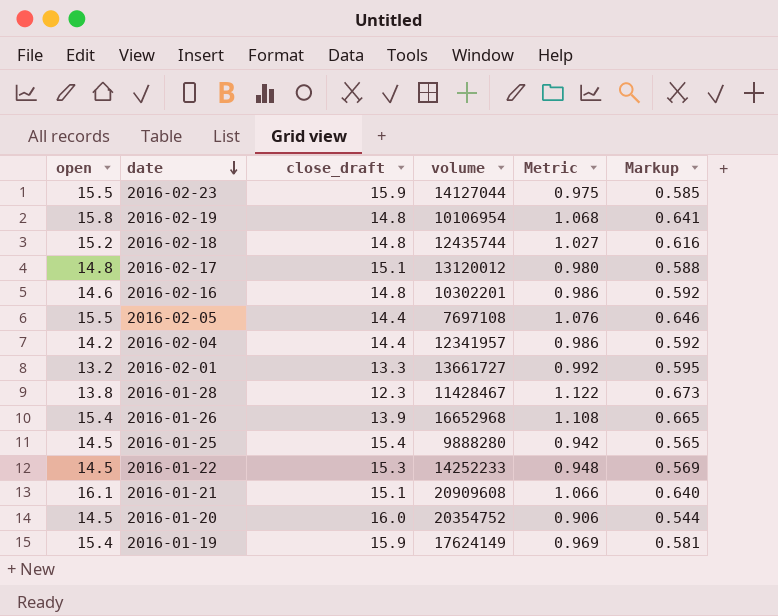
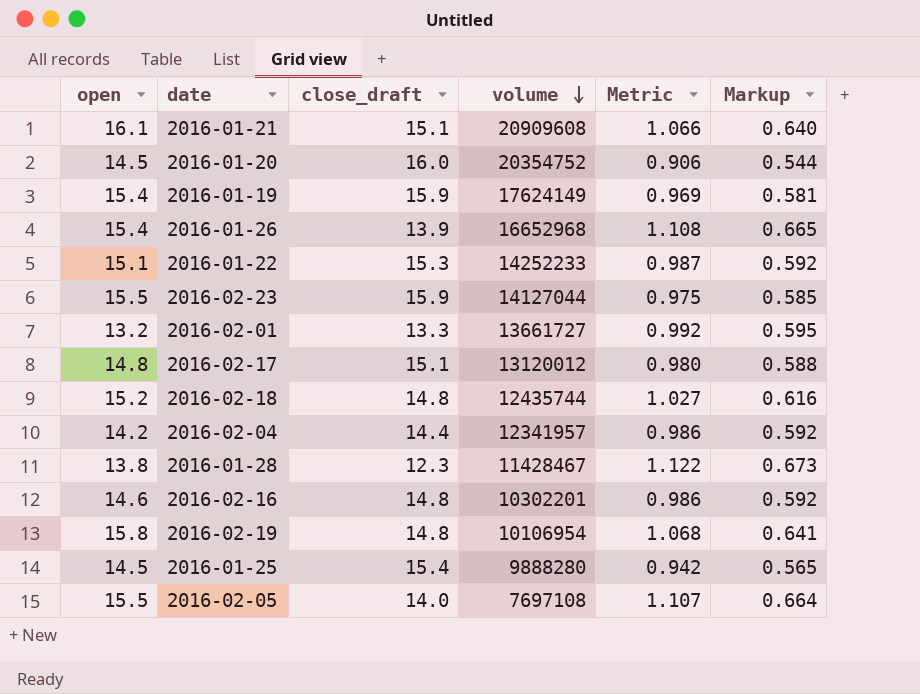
row order: date descending -> volume descending
2016-01-22 | open: 14.5 -> 15.1
2016-01-22 | Metric: 0.948 -> 0.987
2016-01-22 | Markup: 0.569 -> 0.592
2016-02-05 | close_draft: 14.4 -> 14.0
2016-02-05 | Metric: 1.076 -> 1.107
2016-02-05 | Markup: 0.646 -> 0.664

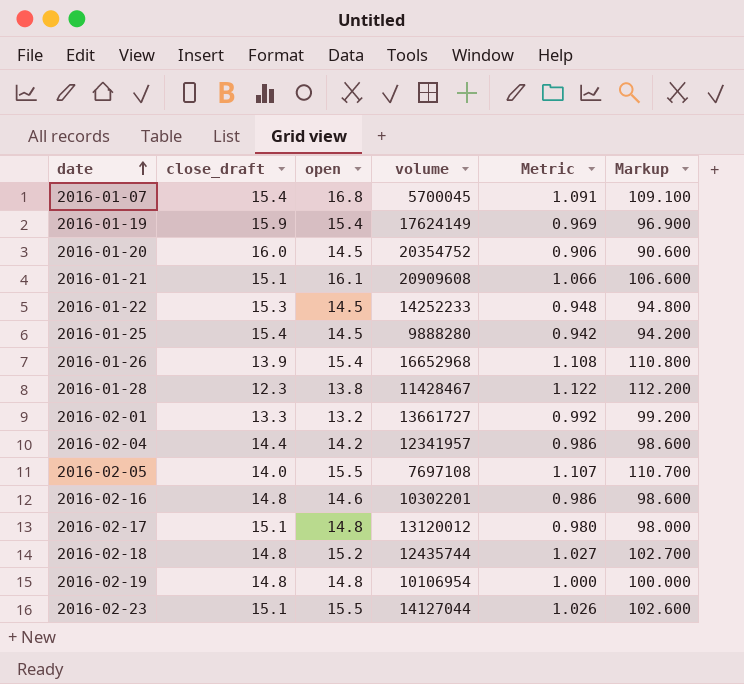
row order: volume descending -> date ascending
column open | position: 1 -> 3
column Markup | formula: [Metric] * 0.6 -> [Metric] * 100
row 2016-01-07: none -> 15.4 | 16.8 | 5700045 | 1.091 | 109.100
2016-01-22 | open: 15.1 -> 14.5
2016-01-22 | Metric: 0.987 -> 0.948
2016-02-19 | open: 15.8 -> 14.8
2016-02-19 | Metric: 1.068 -> 1.000
2016-02-23 | close_draft: 15.9 -> 15.1
2016-02-23 | Metric: 0.975 -> 1.026

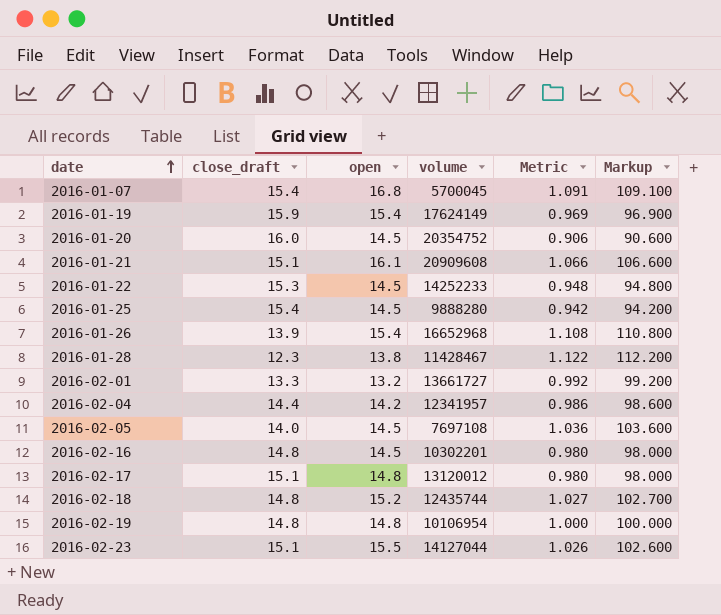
2016-02-05 | open: 15.5 -> 14.5
2016-02-05 | Metric: 1.107 -> 1.036
2016-02-05 | Markup: 110.700 -> 103.600
2016-02-16 | open: 14.6 -> 14.5
2016-02-16 | Metric: 0.986 -> 0.980
2016-02-16 | Markup: 98.600 -> 98.000

